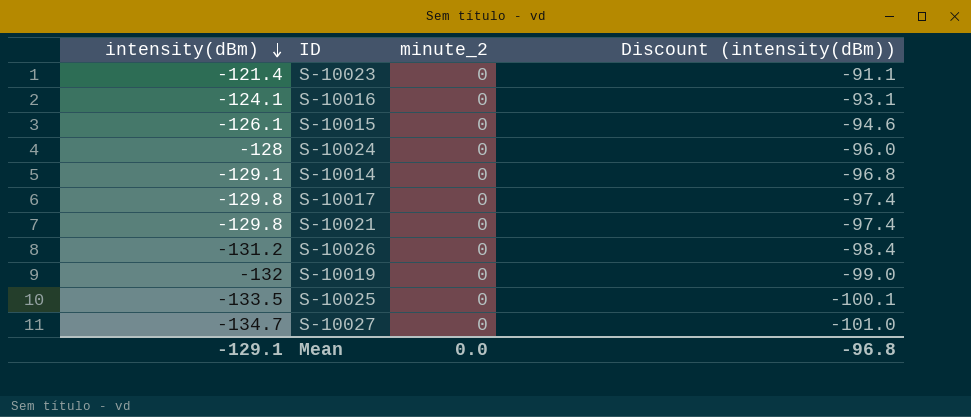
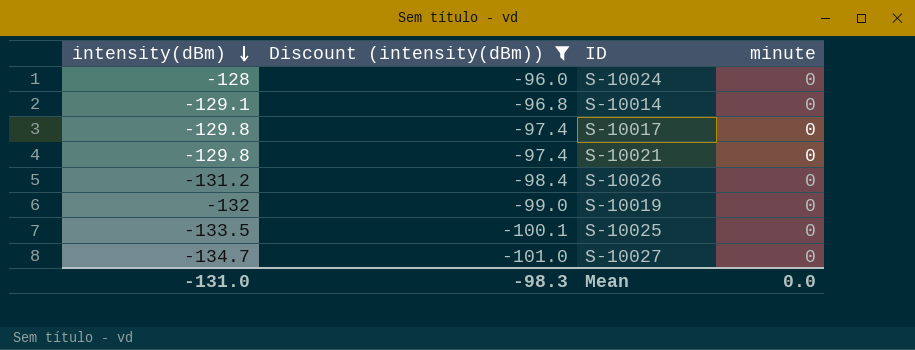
filter: none -> Discount (intensity(dBm)) <= -96.0
column Discount (intensity(dBm)) | position: 4 -> 2
column name: minute_2 -> minute
Mean | intensity(dBm): -129.1 -> -131.0
Mean | Discount (intensity(dBm)): -96.8 -> -98.3

